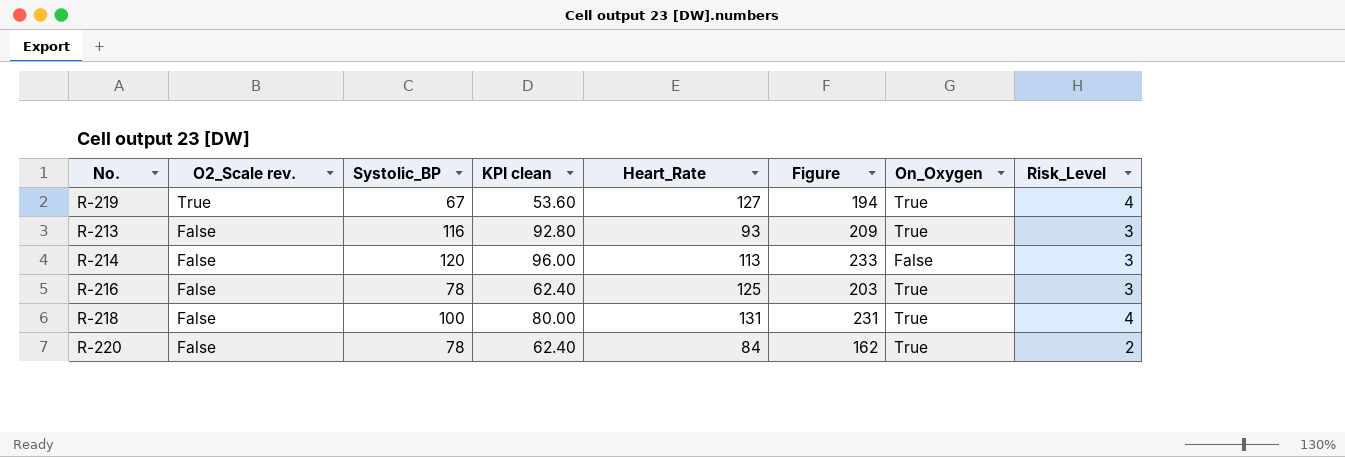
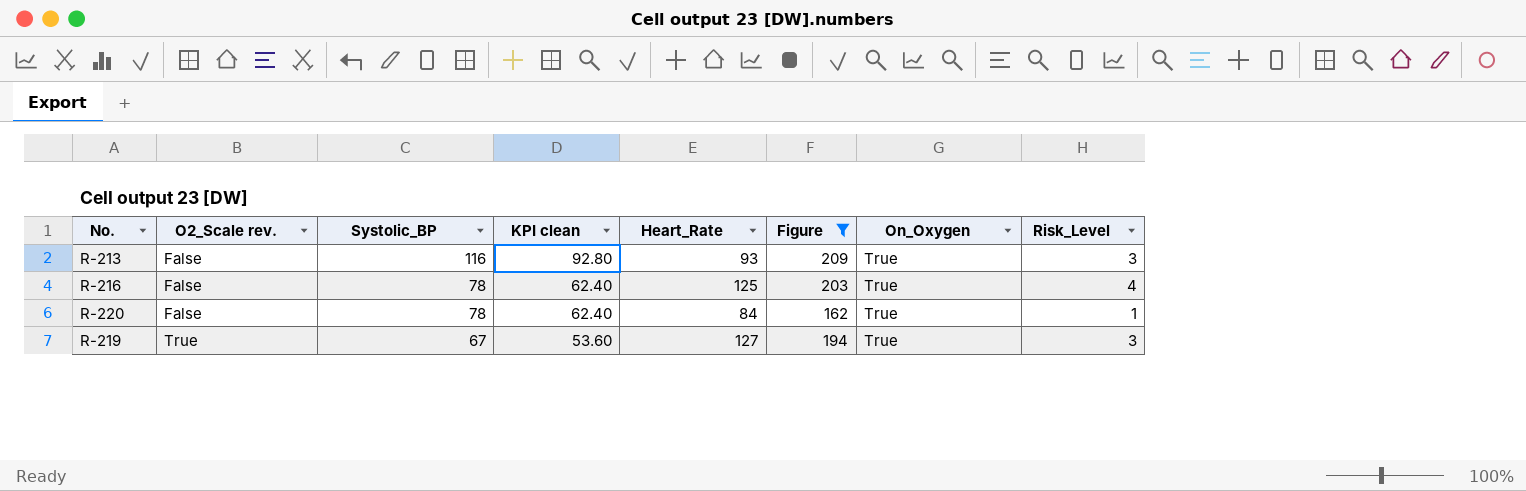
filter: none -> Figure <= 209
row order: O2_Scale rev. descending -> O2_Scale rev. ascending
R-216 | Risk_Level: 3 -> 4
R-220 | Risk_Level: 2 -> 1
R-219 | Risk_Level: 4 -> 3

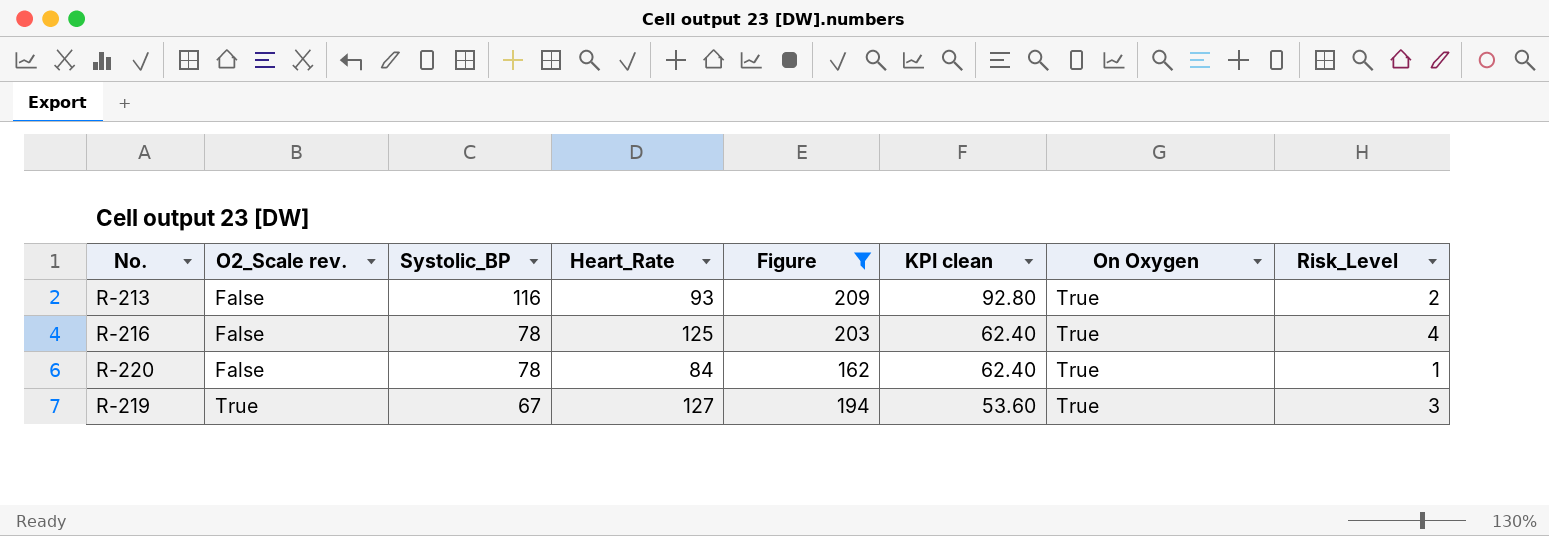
column KPI clean | position: 4 -> 6
column name: On_Oxygen -> On Oxygen
R-213 | Risk_Level: 3 -> 2

